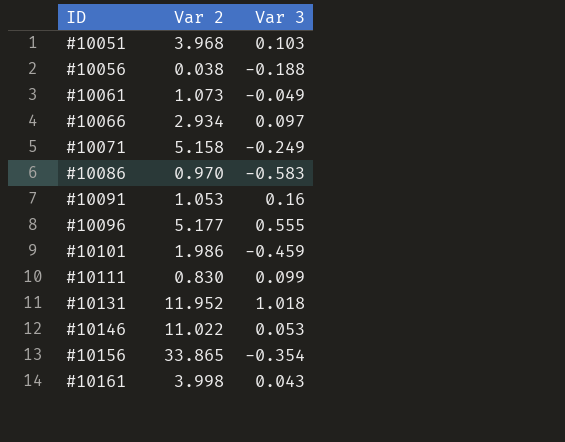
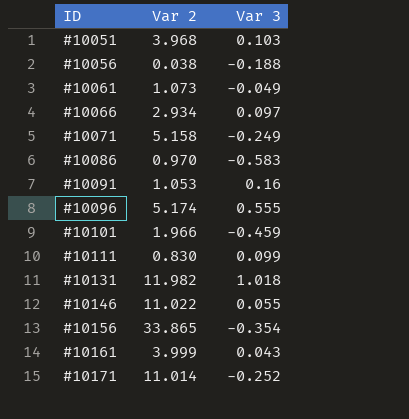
#10096 | Var 2: 5.177 -> 5.174
#10101 | Var 2: 1.986 -> 1.966
#10131 | Var 2: 11.952 -> 11.982
#10146 | Var 3: 0.053 -> 0.055
#10161 | Var 2: 3.998 -> 3.999
row #10171: none -> 11.014 | -0.252

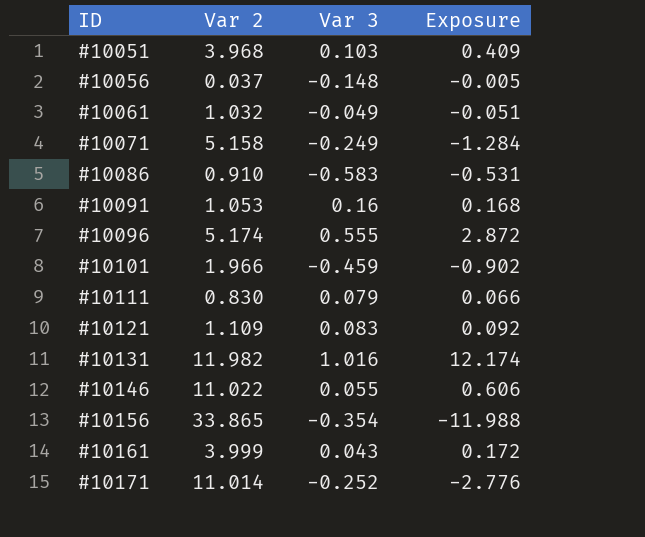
column Exposure | formula: none -> [Var 2] * [Var 3]
row #10066: 2.934 | 0.097 -> none
#10056 | Var 2: 0.038 -> 0.037
#10056 | Var 3: -0.188 -> -0.148
#10061 | Var 2: 1.073 -> 1.032
#10086 | Var 2: 0.970 -> 0.910
#10111 | Var 3: 0.099 -> 0.079
row #10121: none -> 1.109 | 0.083 | 0.092
#10131 | Var 3: 1.018 -> 1.016

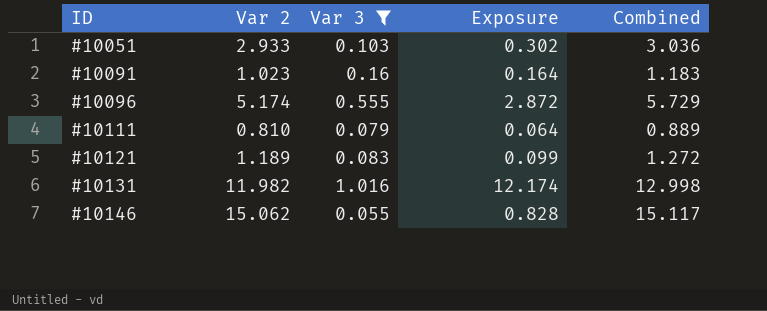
filter: none -> Var 3 >= 0.055
column Combined | formula: none -> [Var 2] + [Var 3]
#10051 | Var 2: 3.968 -> 2.933
#10051 | Exposure: 0.409 -> 0.302
#10091 | Var 2: 1.053 -> 1.023
#10091 | Exposure: 0.168 -> 0.164
#10111 | Var 2: 0.830 -> 0.810
#10111 | Exposure: 0.066 -> 0.064
#10121 | Var 2: 1.109 -> 1.189
#10121 | Exposure: 0.092 -> 0.099
#10146 | Var 2: 11.022 -> 15.062
#10146 | Exposure: 0.606 -> 0.828

